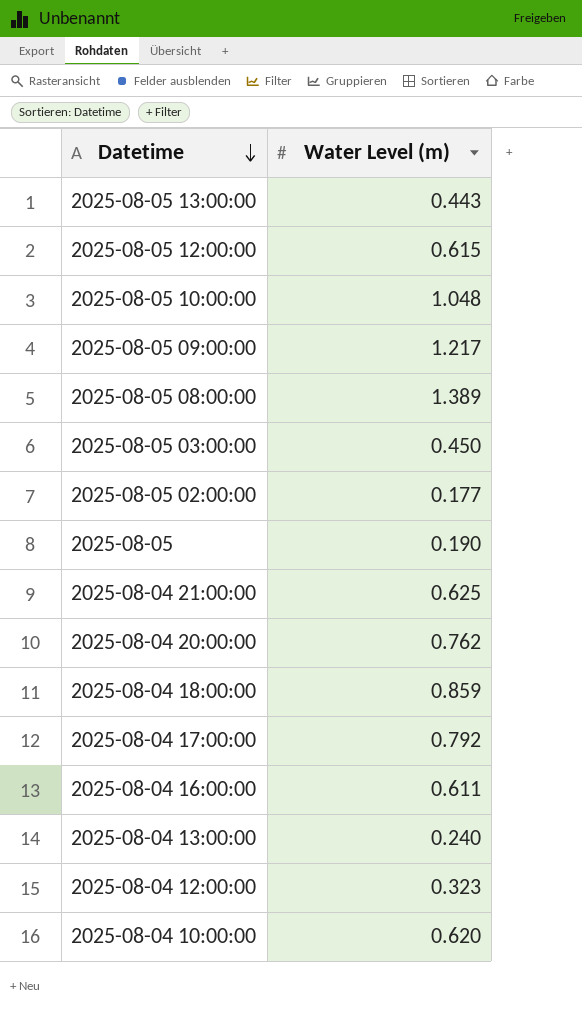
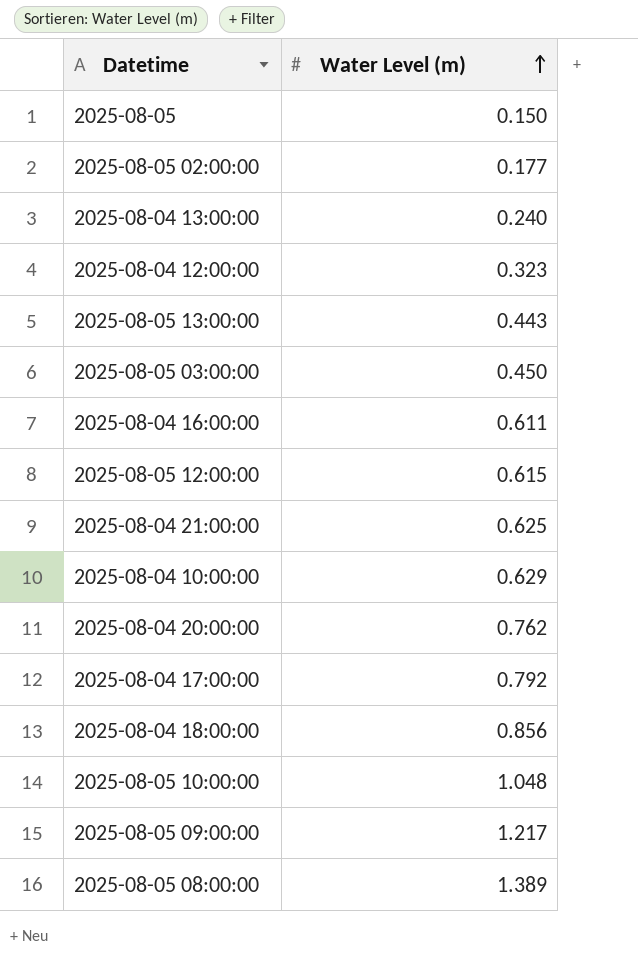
row order: Datetime descending -> Water Level (m) ascending
2025-08-05 | Water Level (m): 0.190 -> 0.150
2025-08-04 10:00:00 | Water Level (m): 0.620 -> 0.629
2025-08-04 18:00:00 | Water Level (m): 0.859 -> 0.856

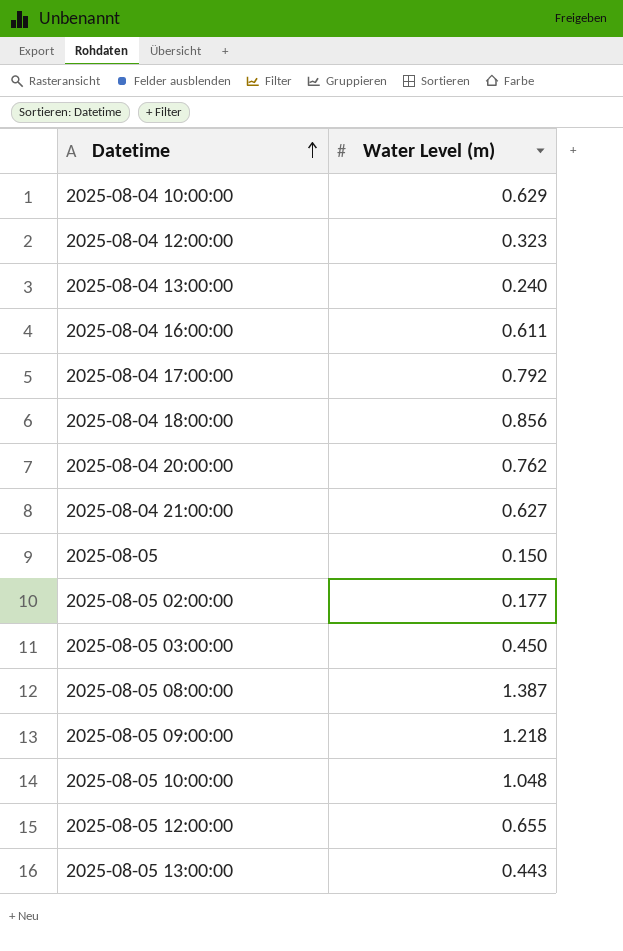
row order: Water Level (m) ascending -> Datetime ascending
2025-08-04 21:00:00 | Water Level (m): 0.625 -> 0.627
2025-08-05 08:00:00 | Water Level (m): 1.389 -> 1.387
2025-08-05 09:00:00 | Water Level (m): 1.217 -> 1.218
2025-08-05 12:00:00 | Water Level (m): 0.615 -> 0.655

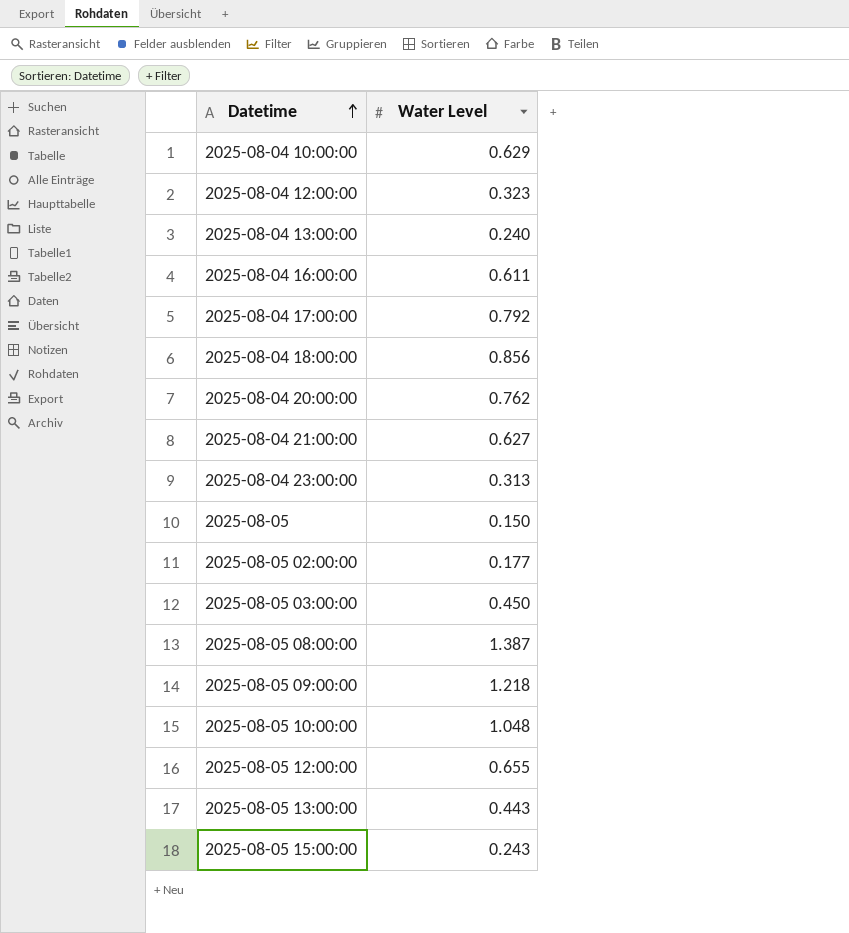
column name: Water Level (m) -> Water Level
row 2025-08-04 23:00:00: none -> 0.313
row 2025-08-05 15:00:00: none -> 0.243

